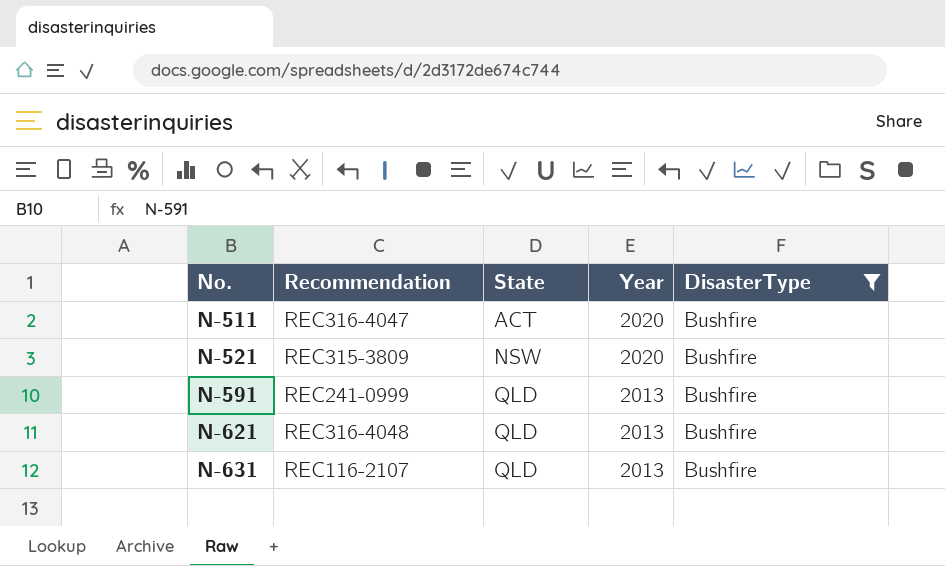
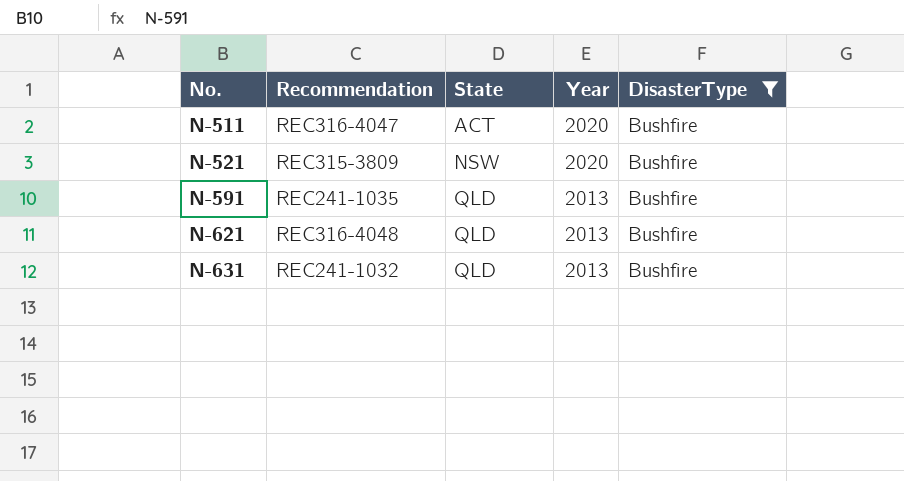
N-591 | Recommendation: REC241-0999 -> REC241-1035
N-631 | Recommendation: REC116-2107 -> REC241-1032

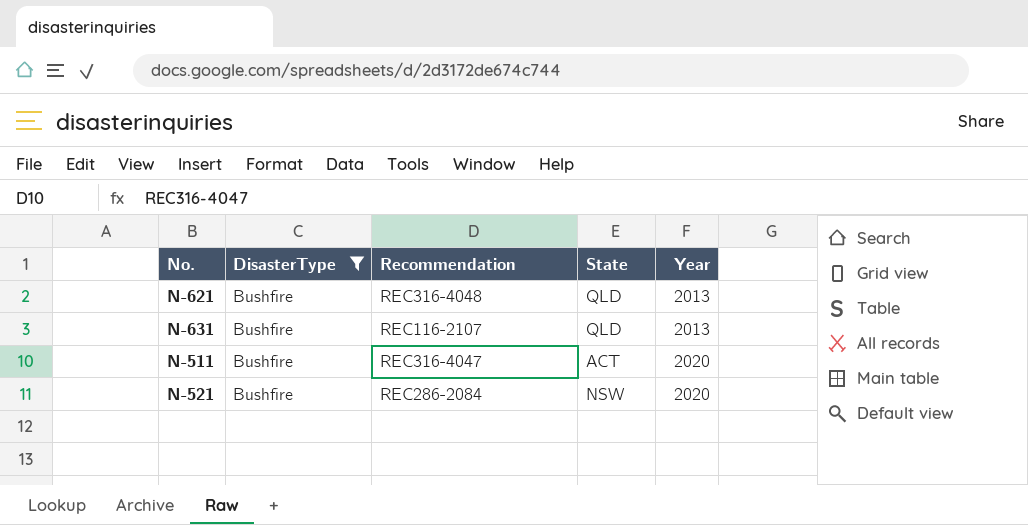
row order: No. ascending -> Year ascending
column DisasterType | position: 5 -> 2
row N-591: REC241-1035 | QLD | 2013 | Bushfire -> none
N-631 | Recommendation: REC241-1032 -> REC116-2107
N-521 | Recommendation: REC315-3809 -> REC286-2084

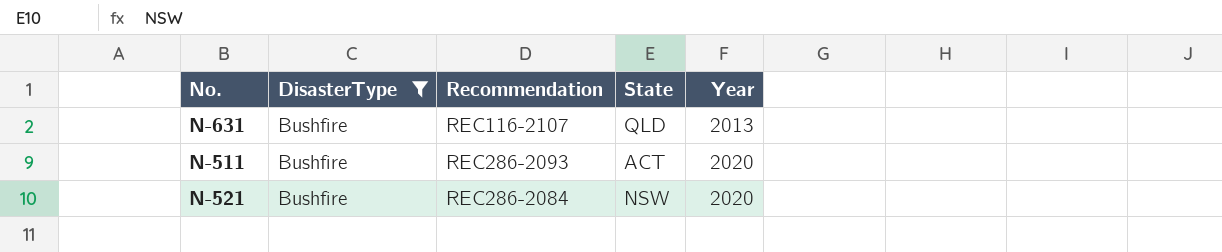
row N-621: Bushfire | REC316-4048 | QLD | 2013 -> none
N-511 | Recommendation: REC316-4047 -> REC286-2093

